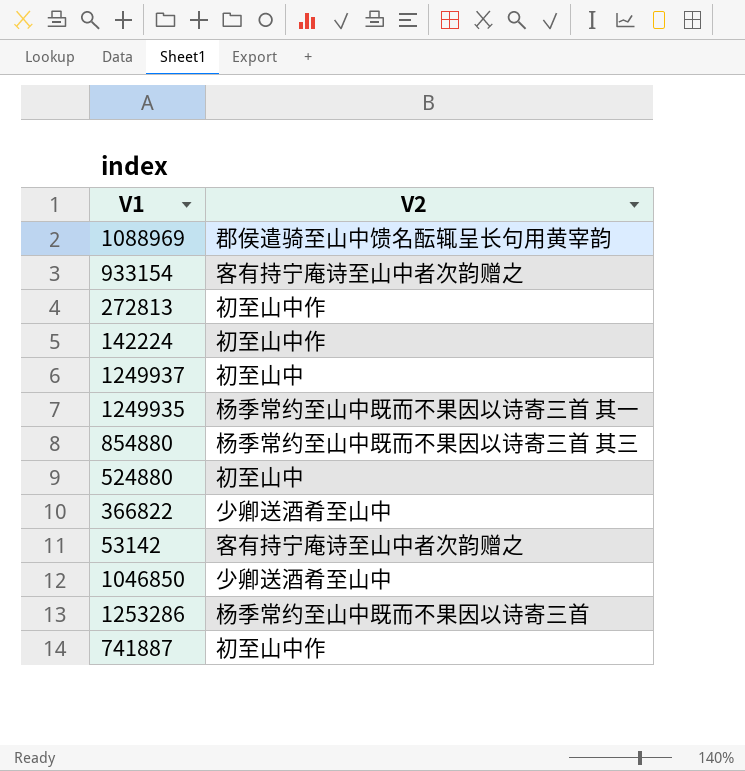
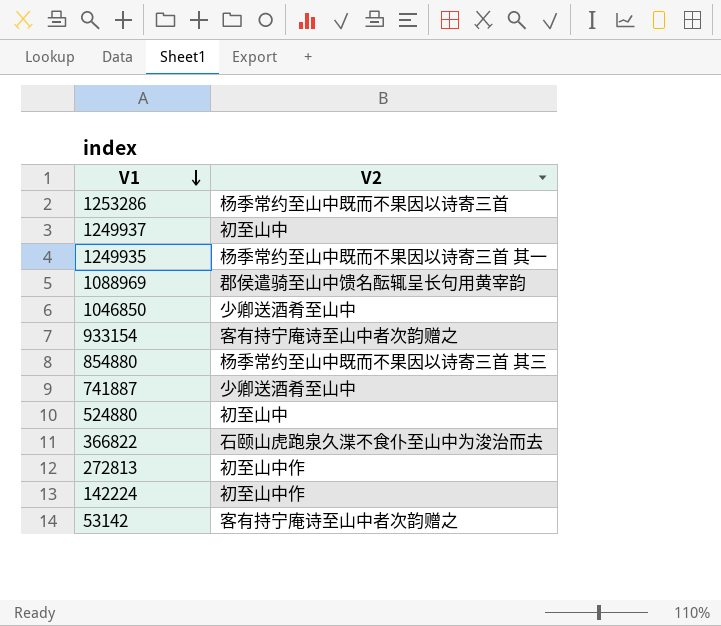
row order: none -> V1 descending
741887 | V2: 初至山中作 -> 少卿送酒肴至山中
366822 | V2: 少卿送酒肴至山中 -> 石颐山虎跑泉久渫不食仆至山中为浚治而去

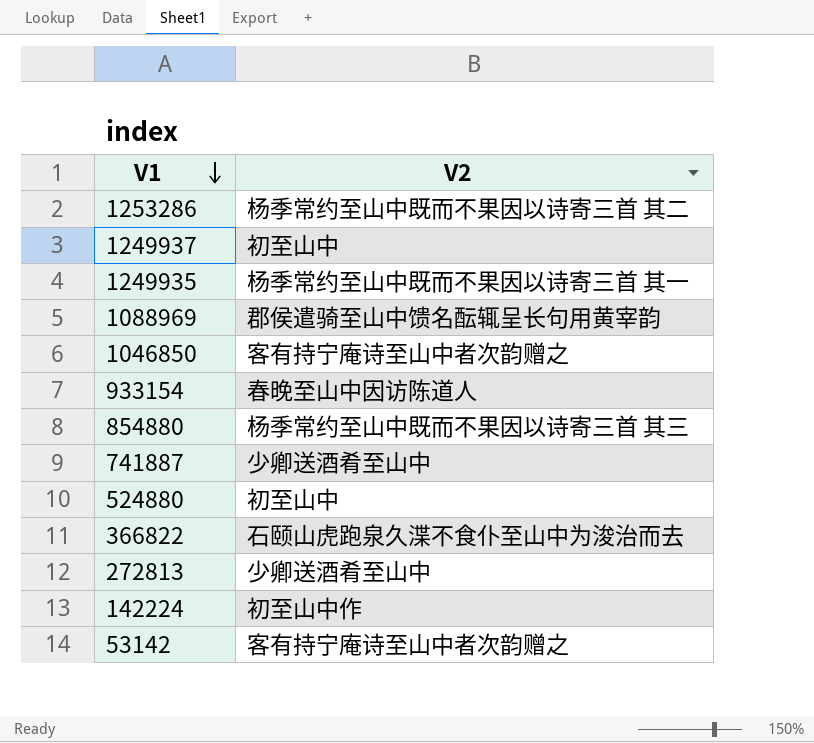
1253286 | V2: 杨季常约至山中既而不果因以诗寄三首 -> 杨季常约至山中既而不果因以诗寄三首 其二
1046850 | V2: 少卿送酒肴至山中 -> 客有持宁庵诗至山中者次韵赠之
933154 | V2: 客有持宁庵诗至山中者次韵赠之 -> 春晚至山中因访陈道人
272813 | V2: 初至山中作 -> 少卿送酒肴至山中

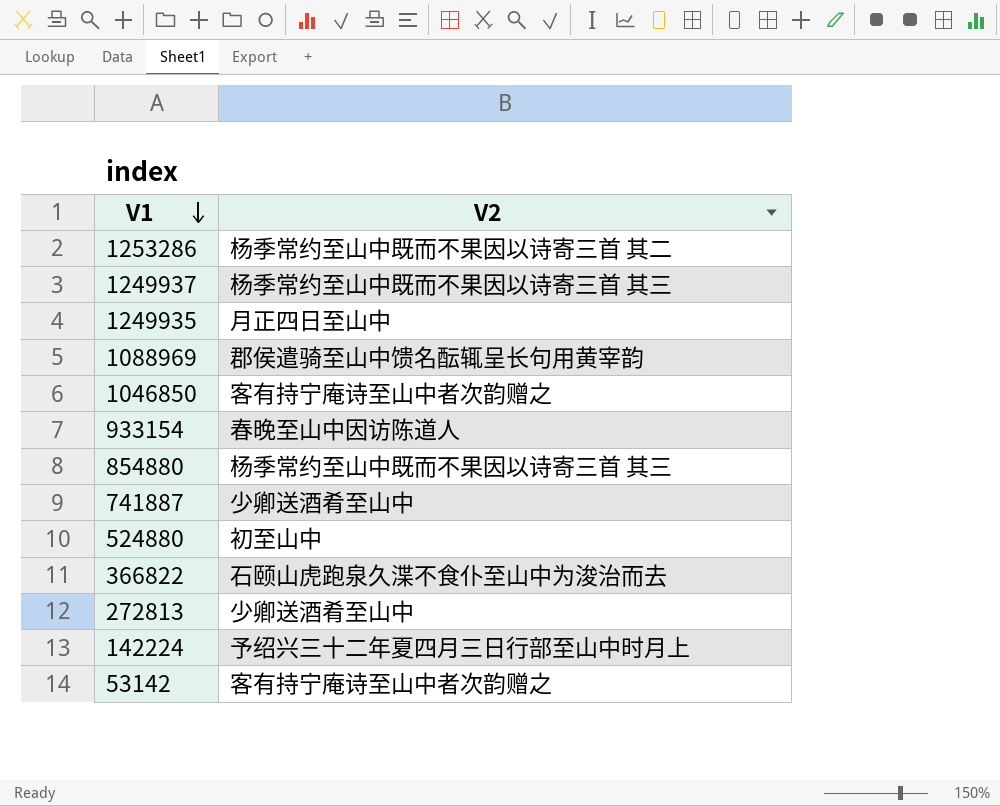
1249937 | V2: 初至山中 -> 杨季常约至山中既而不果因以诗寄三首 其三
1249935 | V2: 杨季常约至山中既而不果因以诗寄三首 其一 -> 月正四日至山中
142224 | V2: 初至山中作 -> 予绍兴三十二年夏四月三日行部至山中时月上

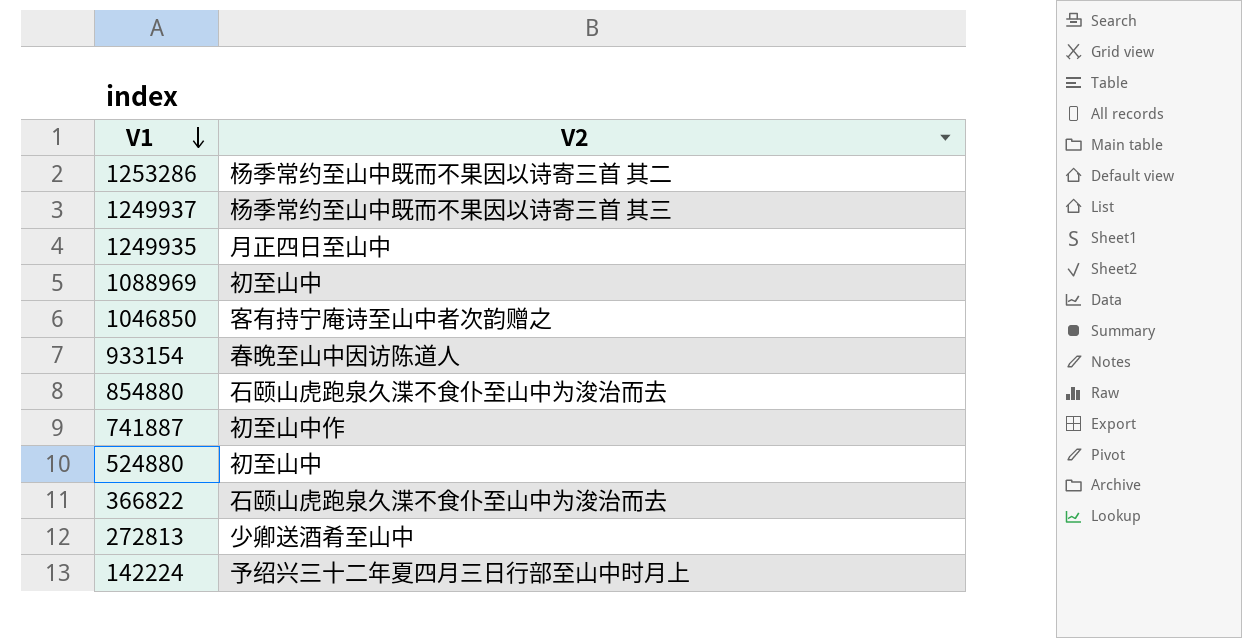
row 53142: 客有持宁庵诗至山中者次韵赠之 -> none
1088969 | V2: 郡侯遣骑至山中馈名酝辄呈长句用黄宰韵 -> 初至山中
854880 | V2: 杨季常约至山中既而不果因以诗寄三首 其三 -> 石颐山虎跑泉久渫不食仆至山中为浚治而去
741887 | V2: 少卿送酒肴至山中 -> 初至山中作

